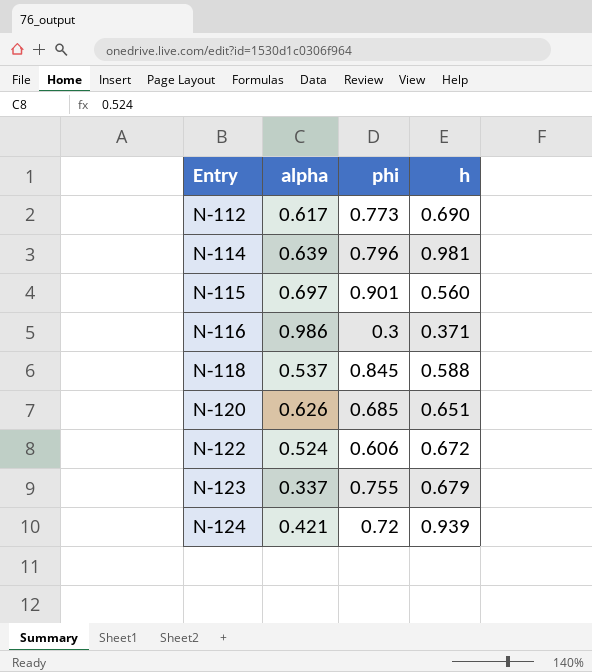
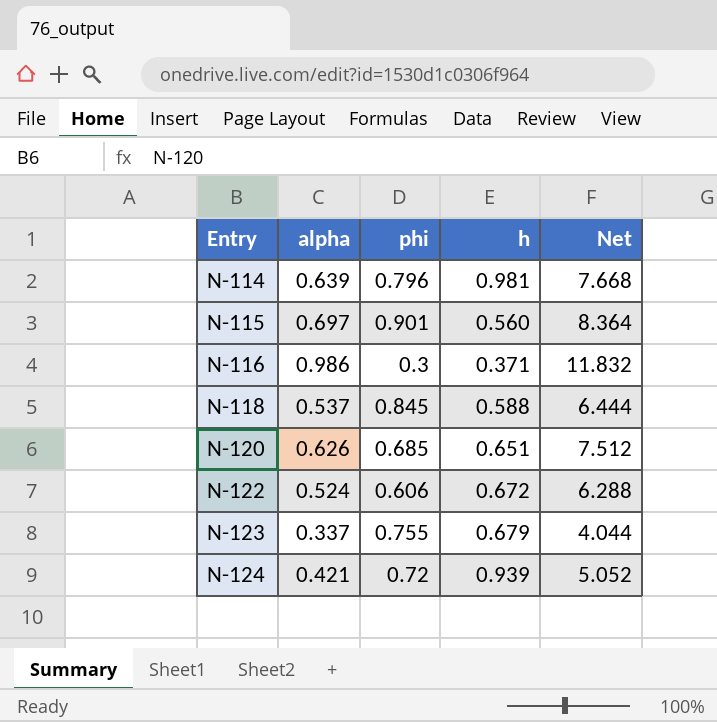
column Net | formula: none -> [alpha] * 12
row N-112: 0.617 | 0.773 | 0.690 -> none

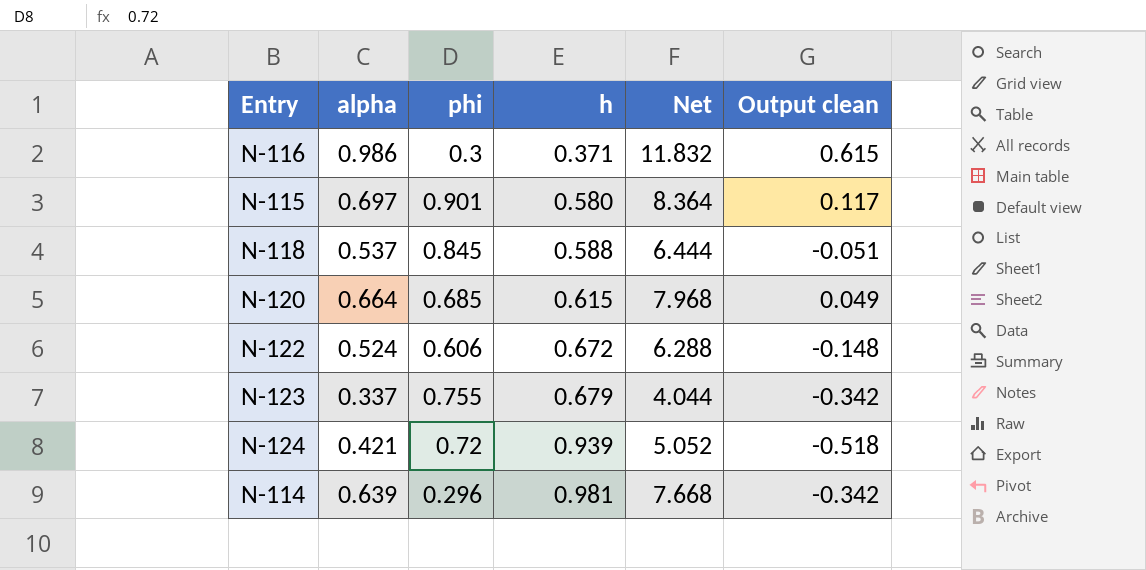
row order: Entry ascending -> h ascending
column Output clean | formula: none -> [alpha] - [h]
N-115 | h: 0.560 -> 0.580
N-120 | alpha: 0.626 -> 0.664
N-120 | h: 0.651 -> 0.615
N-120 | Net: 7.512 -> 7.968
N-114 | phi: 0.796 -> 0.296

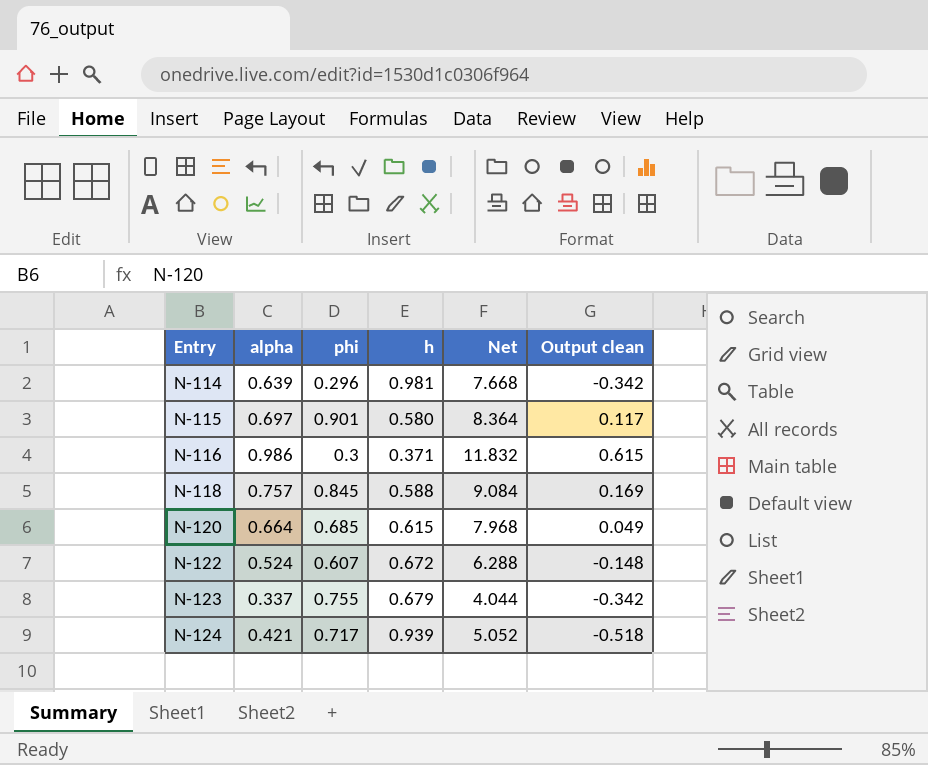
row order: h ascending -> Entry ascending
N-118 | alpha: 0.537 -> 0.757
N-118 | Net: 6.444 -> 9.084
N-118 | Output clean: -0.051 -> 0.169
N-122 | phi: 0.606 -> 0.607
N-124 | phi: 0.72 -> 0.717

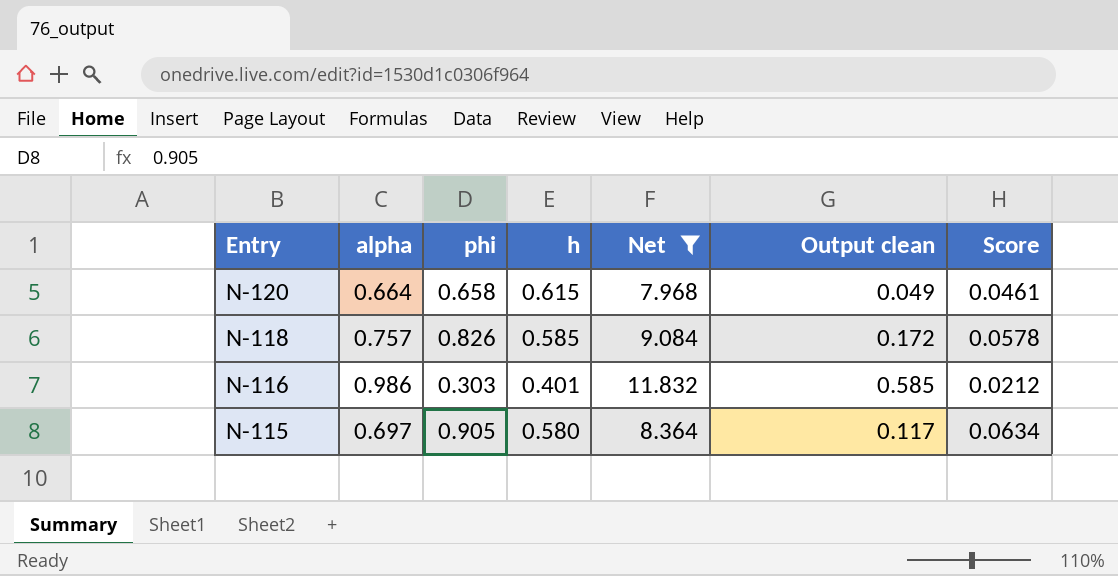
filter: none -> Net >= 7.968
row order: Entry ascending -> Entry descending
column Score | formula: none -> [phi] * 0.07
N-120 | phi: 0.685 -> 0.658
N-118 | phi: 0.845 -> 0.826
N-118 | h: 0.588 -> 0.585
N-118 | Output clean: 0.169 -> 0.172
N-116 | phi: 0.3 -> 0.303
N-116 | h: 0.371 -> 0.401
N-116 | Output clean: 0.615 -> 0.585
N-115 | phi: 0.901 -> 0.905

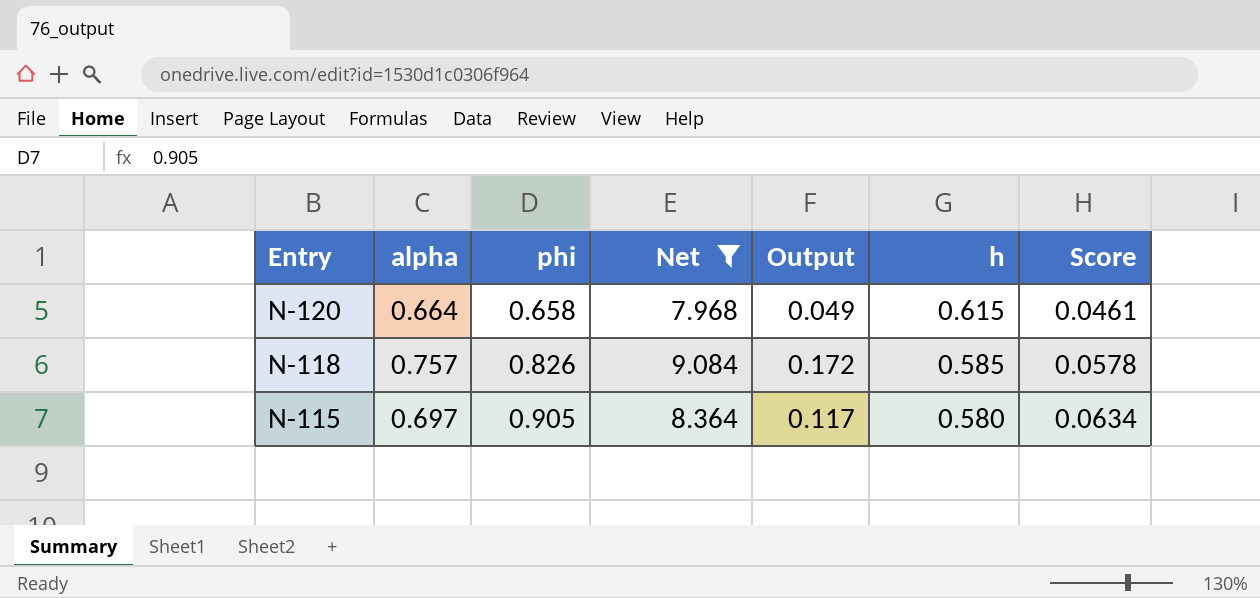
column name: Output clean -> Output
column h | position: 4 -> 6
row N-116: 0.986 | 0.303 | 0.401 | 11.832 | 0.585 | 0.0212 -> none

